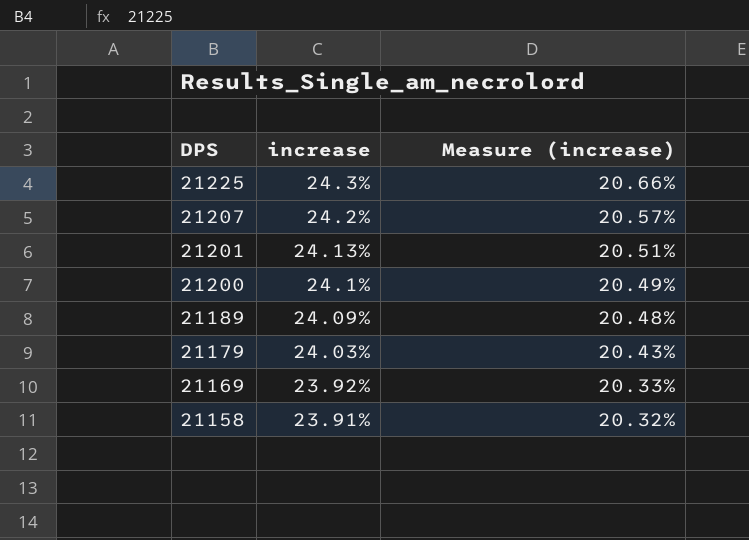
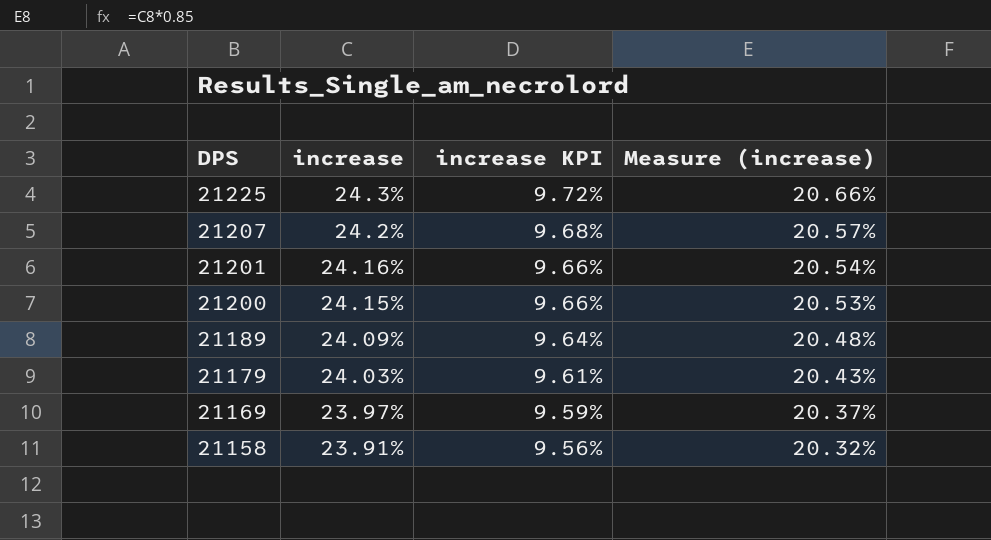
column increase KPI | formula: none -> [increase] * 0.4
21201 | increase: 24.13% -> 24.16%
21201 | Measure (increase): 20.51% -> 20.54%
21200 | increase: 24.1% -> 24.15%
21200 | Measure (increase): 20.49% -> 20.53%
21169 | increase: 23.92% -> 23.97%
21169 | Measure (increase): 20.33% -> 20.37%

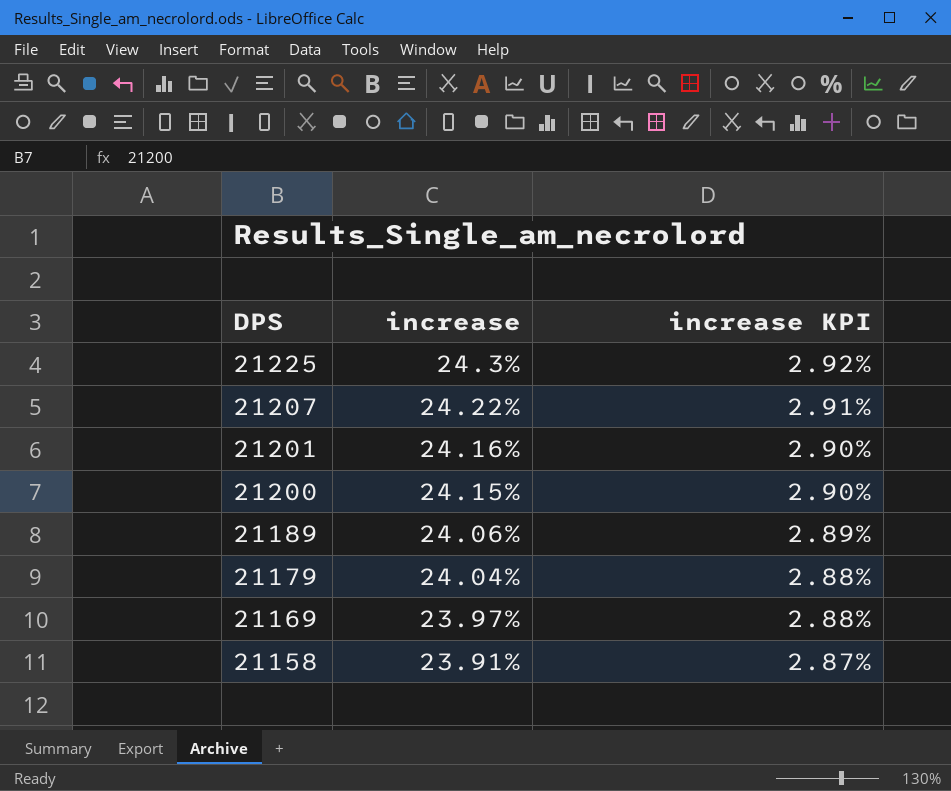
column Measure (increase) | formula: [increase] * 0.85 -> none
column increase KPI | formula: [increase] * 0.4 -> [increase] * 0.12
21207 | increase: 24.2% -> 24.22%
21189 | increase: 24.09% -> 24.06%
21179 | increase: 24.03% -> 24.04%

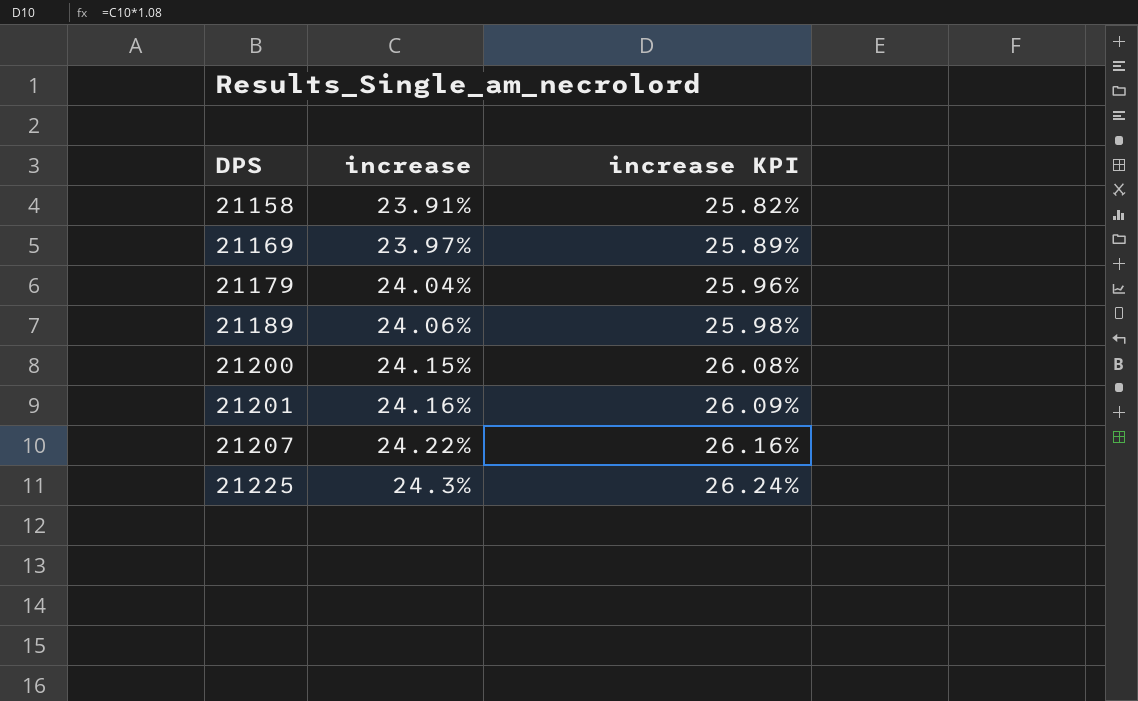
row order: DPS descending -> DPS ascending
column increase KPI | formula: [increase] * 0.12 -> [increase] * 1.08

